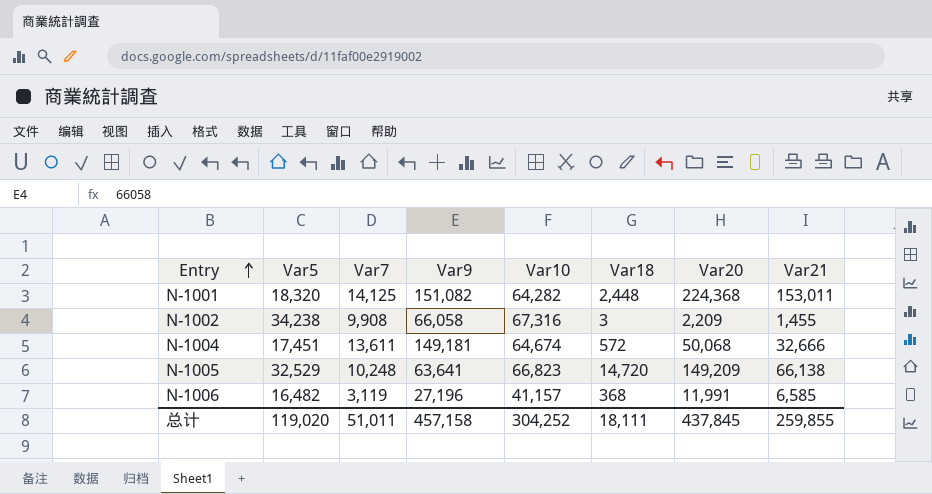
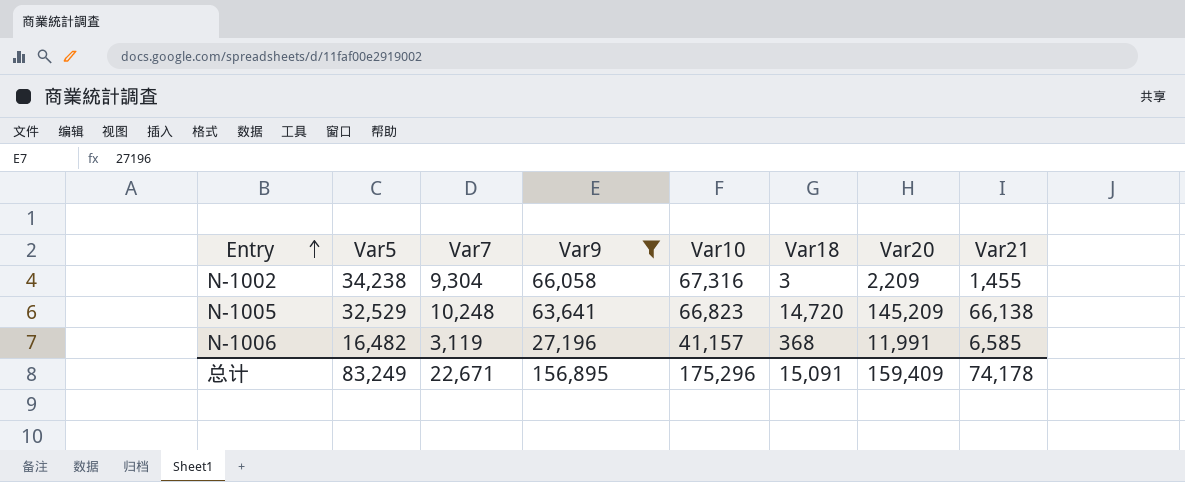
filter: none -> Var9 <= 66,058
N-1002 | Var7: 9,908 -> 9,304
N-1005 | Var20: 149,209 -> 145,209
总计 | Var5: 119,020 -> 83,249
总计 | Var7: 51,011 -> 22,671
总计 | Var9: 457,158 -> 156,895
总计 | Var10: 304,252 -> 175,296
总计 | Var18: 18,111 -> 15,091
总计 | Var20: 437,845 -> 159,409
总计 | Var21: 259,855 -> 74,178

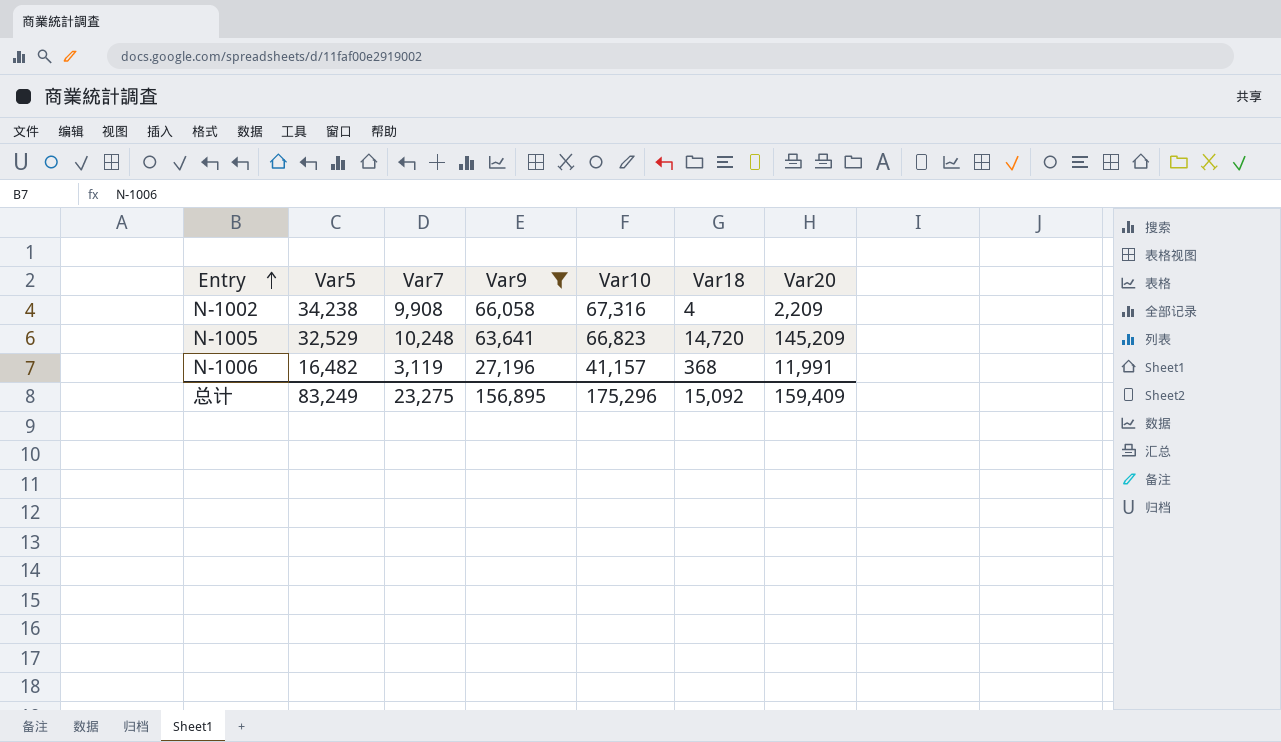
column Var21 | position: 8 -> none
N-1002 | Var7: 9,304 -> 9,908
N-1002 | Var18: 3 -> 4
总计 | Var7: 22,671 -> 23,275
总计 | Var18: 15,091 -> 15,092

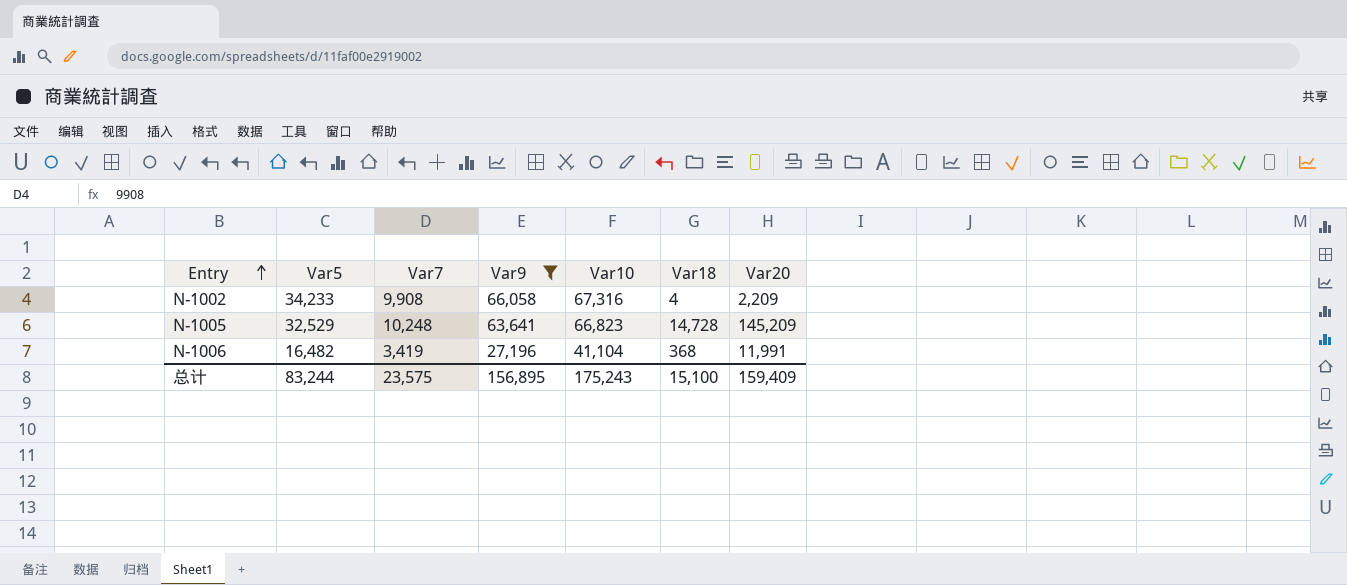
N-1002 | Var5: 34,238 -> 34,233
N-1005 | Var18: 14,720 -> 14,728
N-1006 | Var7: 3,119 -> 3,419
N-1006 | Var10: 41,157 -> 41,104
总计 | Var5: 83,249 -> 83,244
总计 | Var7: 23,275 -> 23,575
总计 | Var10: 175,296 -> 175,243
总计 | Var18: 15,092 -> 15,100

